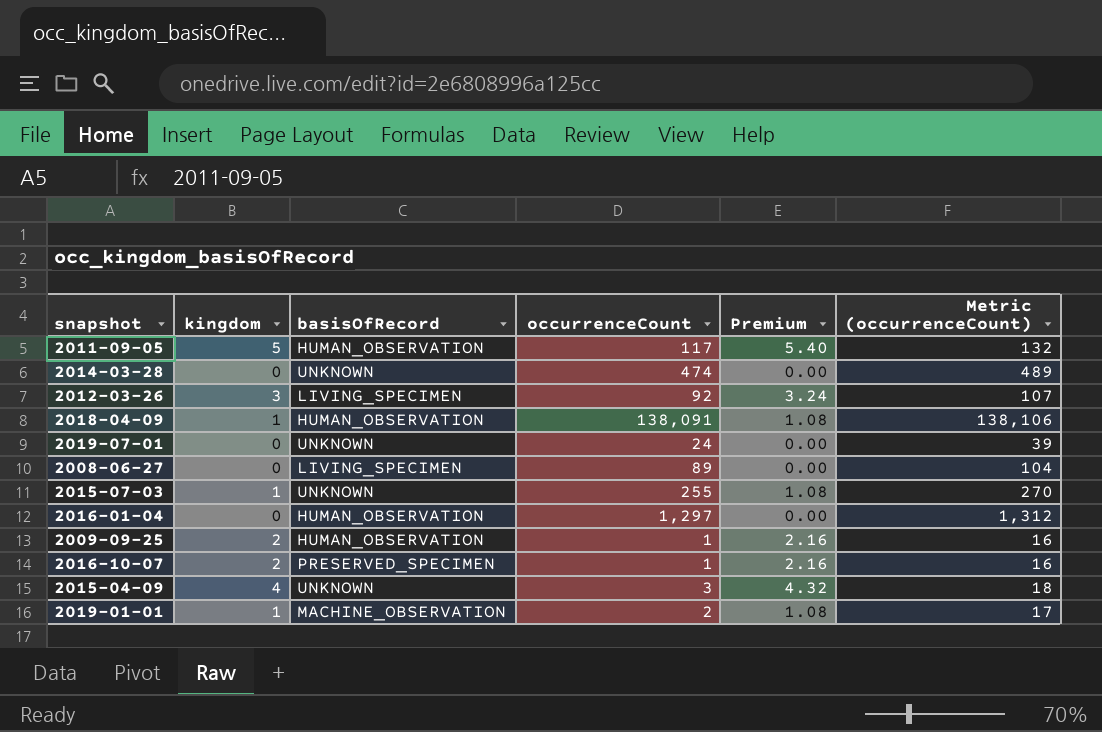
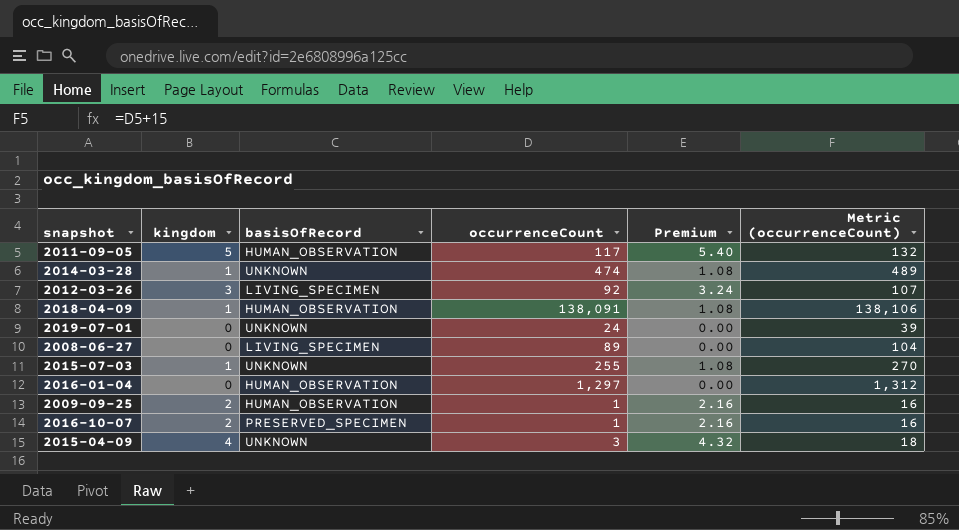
row 2019-01-01: 1 | MACHINE_OBSERVATION | 2 | 1.08 | 17 -> none
2014-03-28 | kingdom: 0 -> 1
2014-03-28 | Premium: 0.00 -> 1.08

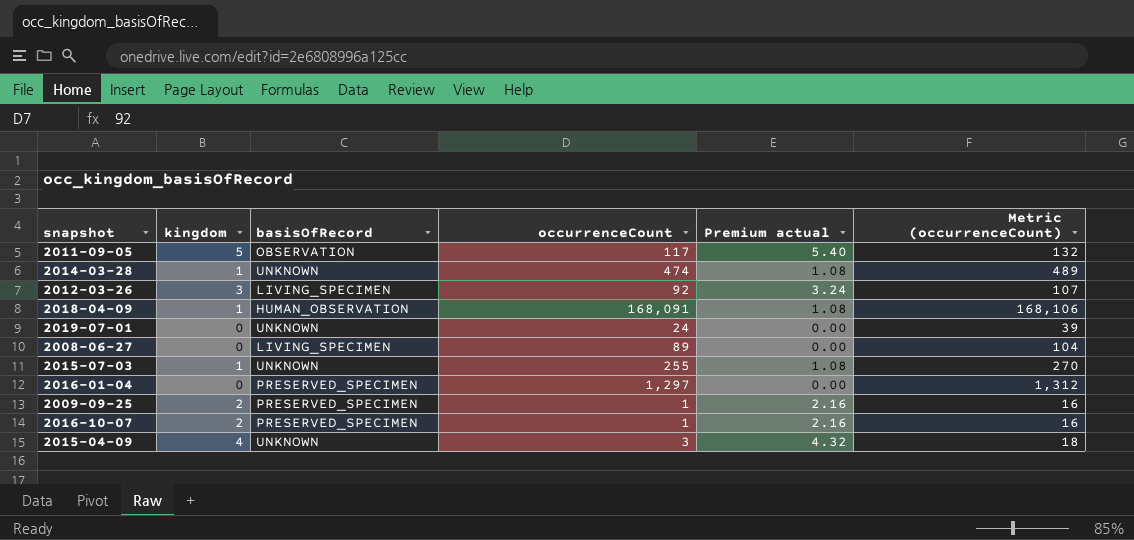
column name: Premium -> Premium actual
2011-09-05 | basisOfRecord: HUMAN_OBSERVATION -> OBSERVATION
2018-04-09 | occurrenceCount: 138,091 -> 168,091
2018-04-09 | Metric (occurrenceCount): 138,106 -> 168,106
2016-01-04 | basisOfRecord: HUMAN_OBSERVATION -> PRESERVED_SPECIMEN
2009-09-25 | basisOfRecord: HUMAN_OBSERVATION -> PRESERVED_SPECIMEN

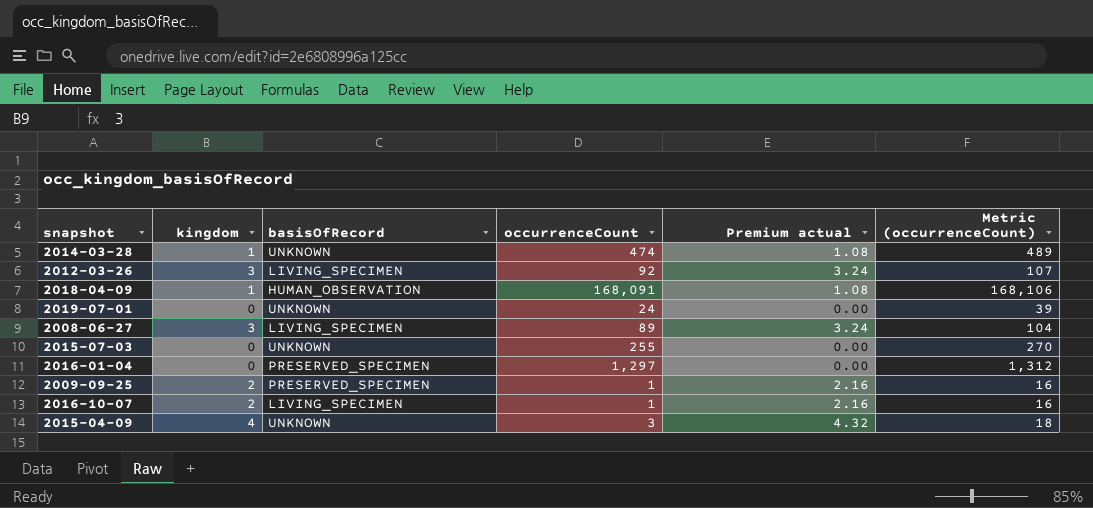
row 2011-09-05: 5 | OBSERVATION | 117 | 5.40 | 132 -> none
2008-06-27 | kingdom: 0 -> 3
2008-06-27 | Premium actual: 0.00 -> 3.24
2015-07-03 | kingdom: 1 -> 0
2015-07-03 | Premium actual: 1.08 -> 0.00
2016-10-07 | basisOfRecord: PRESERVED_SPECIMEN -> LIVING_SPECIMEN

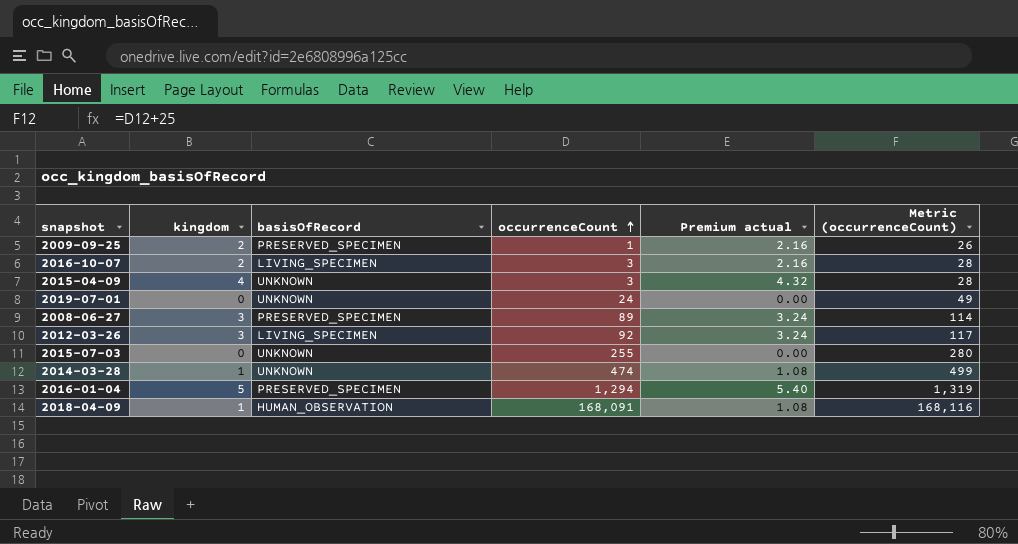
row order: none -> occurrenceCount ascending
column Metric (occurrenceCount) | formula: [occurrenceCount] + 15 -> [occurrenceCount] + 25
2016-10-07 | occurrenceCount: 1 -> 3
2008-06-27 | basisOfRecord: LIVING_SPECIMEN -> PRESERVED_SPECIMEN
2016-01-04 | kingdom: 0 -> 5
2016-01-04 | occurrenceCount: 1,297 -> 1,294
2016-01-04 | Premium actual: 0.00 -> 5.40

